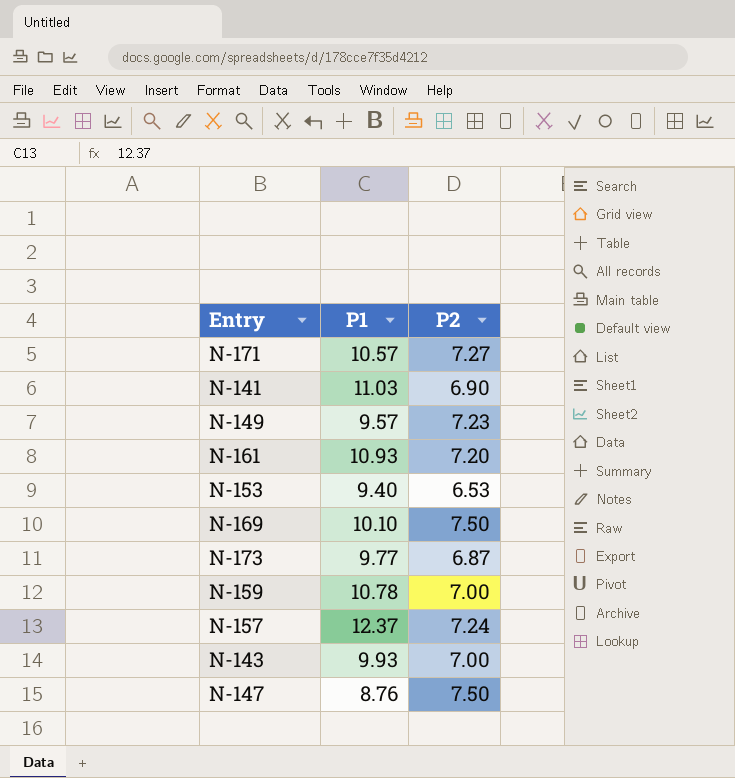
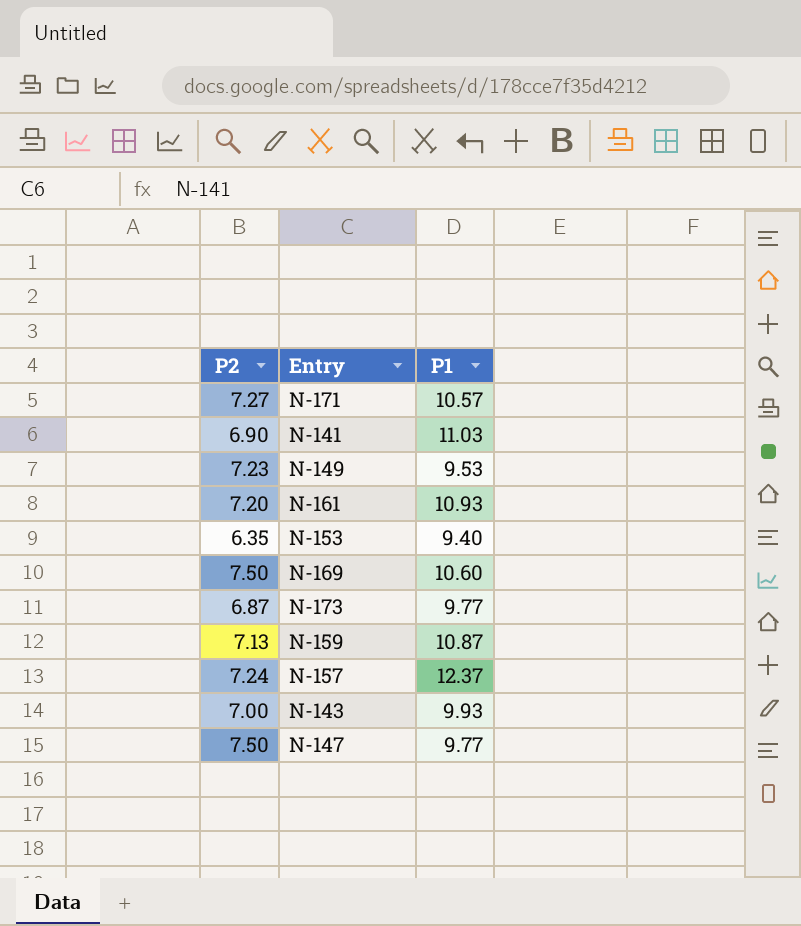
column P2 | position: 3 -> 1
N-149 | P1: 9.57 -> 9.53
N-153 | P2: 6.53 -> 6.35
N-169 | P1: 10.10 -> 10.60
N-159 | P2: 7.00 -> 7.13
N-159 | P1: 10.78 -> 10.87
N-147 | P1: 8.76 -> 9.77

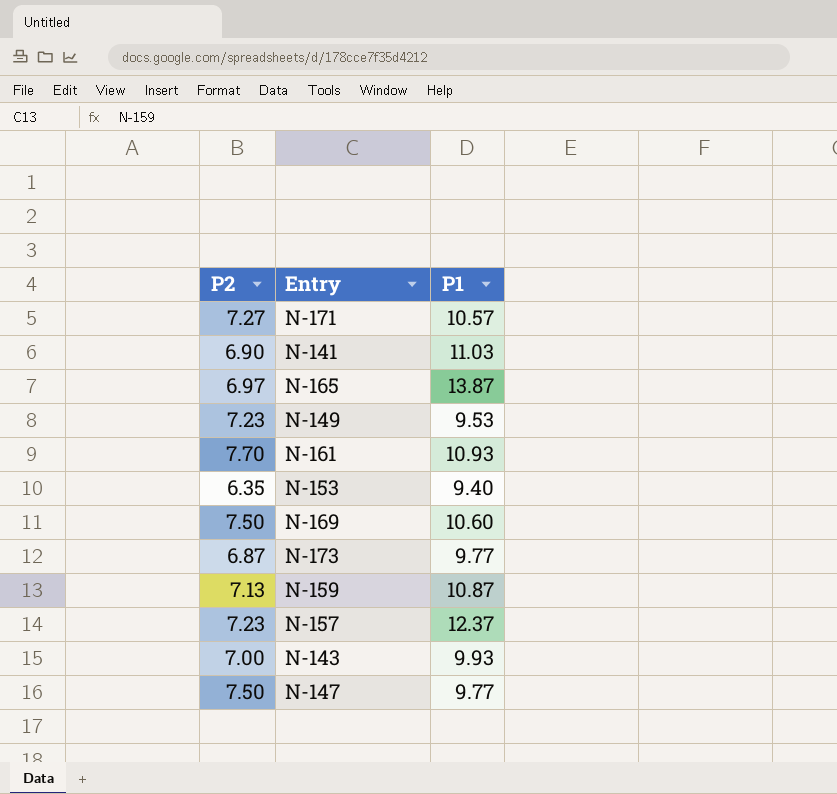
row N-165: none -> 6.97 | 13.87
N-161 | P2: 7.20 -> 7.70
N-157 | P2: 7.24 -> 7.23

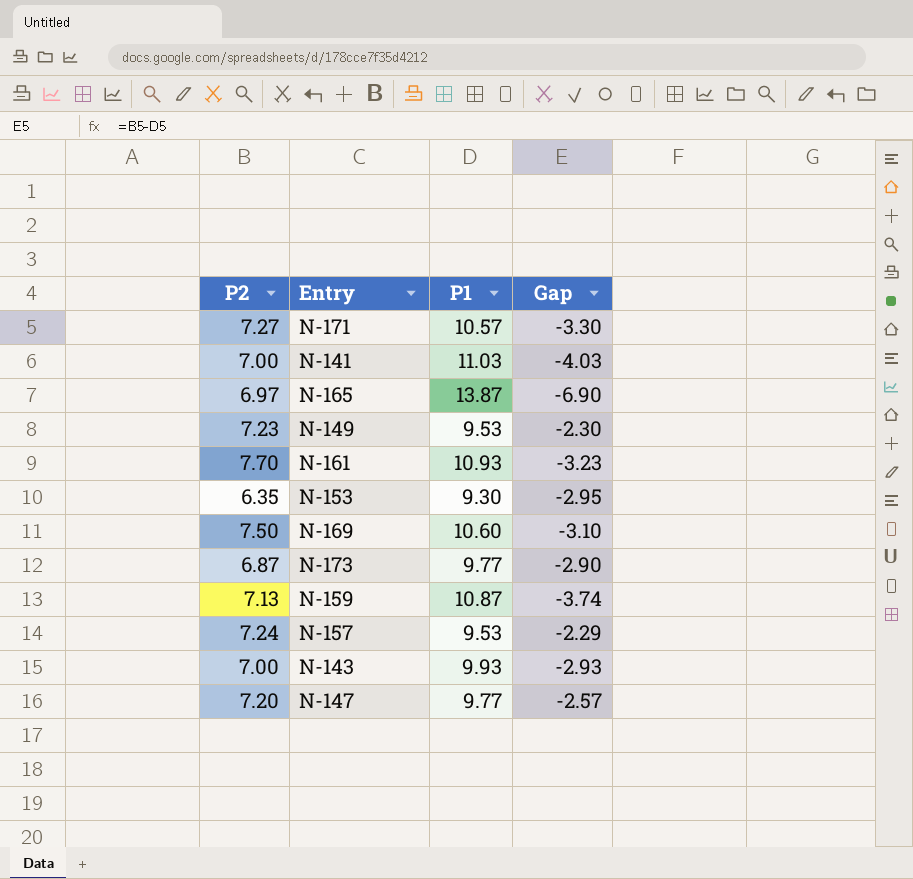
column Gap | formula: none -> [P2] - [P1]
N-141 | P2: 6.90 -> 7.00
N-153 | P1: 9.40 -> 9.30
N-157 | P2: 7.23 -> 7.24
N-157 | P1: 12.37 -> 9.53
N-147 | P2: 7.50 -> 7.20

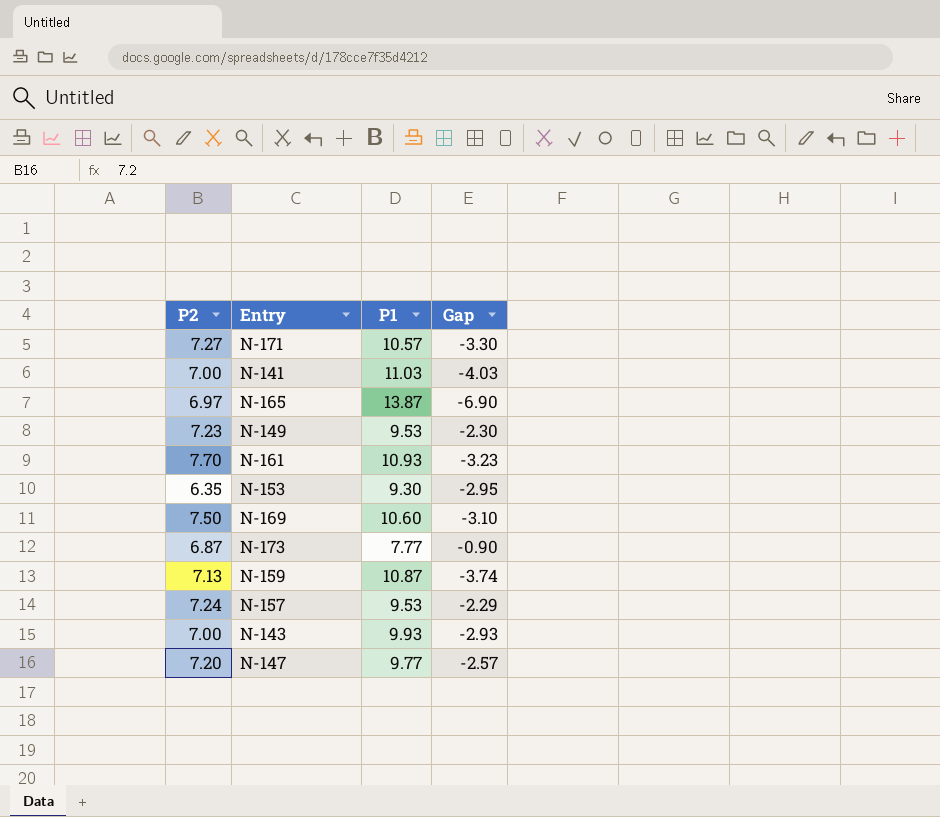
N-173 | P1: 9.77 -> 7.77
N-173 | Gap: -2.90 -> -0.90

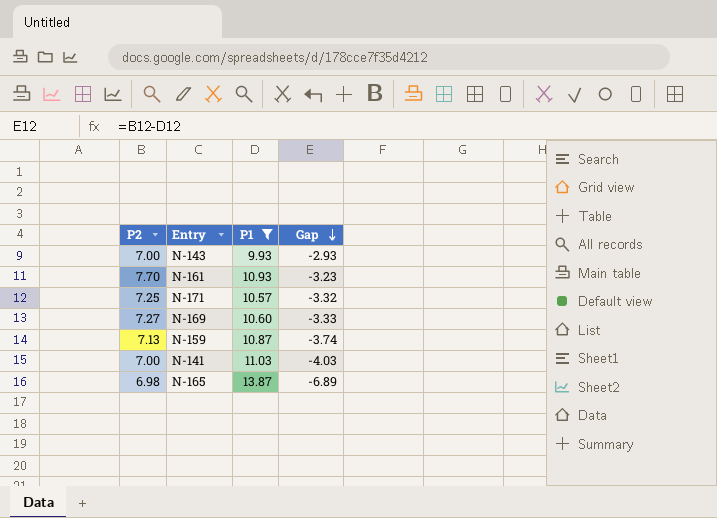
filter: none -> P1 >= 9.93
row order: none -> Gap descending
N-171 | P2: 7.27 -> 7.25
N-171 | Gap: -3.30 -> -3.32
N-169 | P2: 7.50 -> 7.27
N-169 | Gap: -3.10 -> -3.33
N-165 | P2: 6.97 -> 6.98
N-165 | Gap: -6.90 -> -6.89

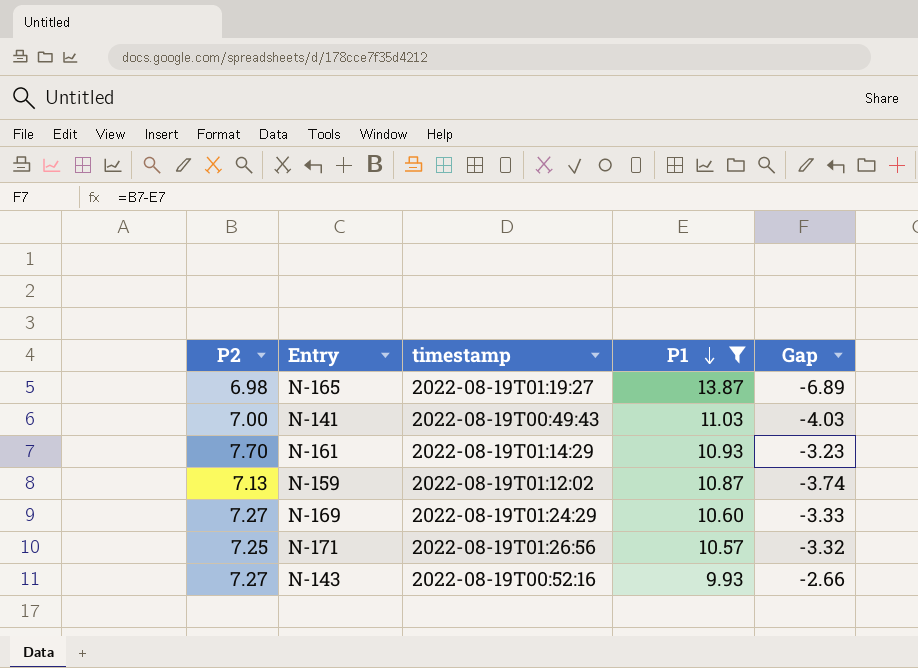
row order: Gap descending -> P1 descending
column timestamp | position: none -> 3
N-143 | P2: 7.00 -> 7.27
N-143 | Gap: -2.93 -> -2.66

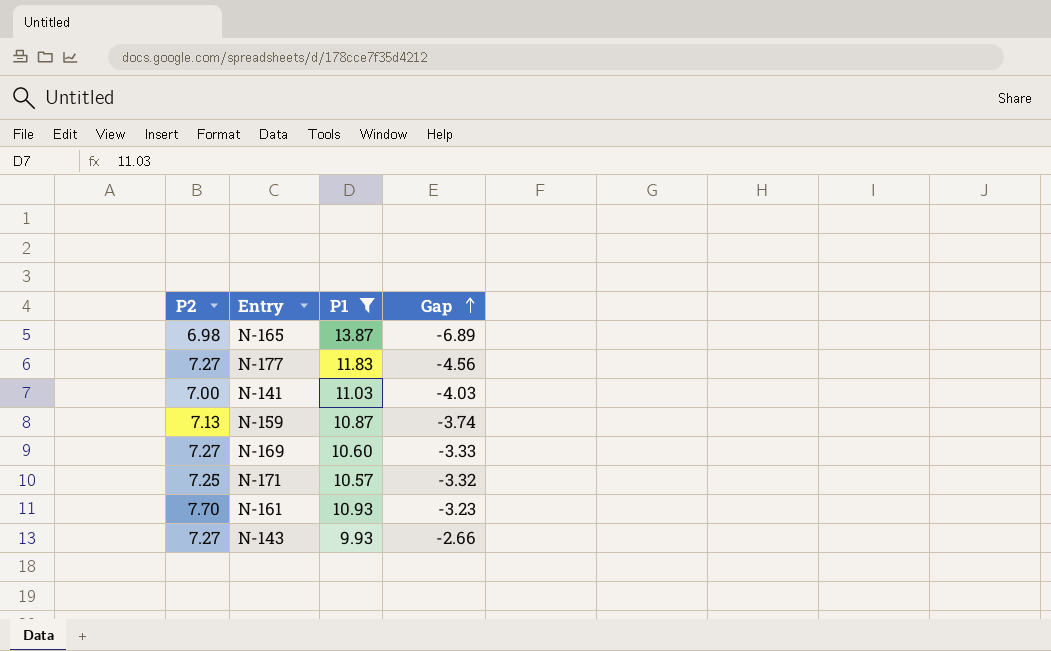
row order: P1 descending -> Gap ascending
column timestamp | position: 3 -> none
row N-177: none -> 7.27 | 11.83 | -4.56

